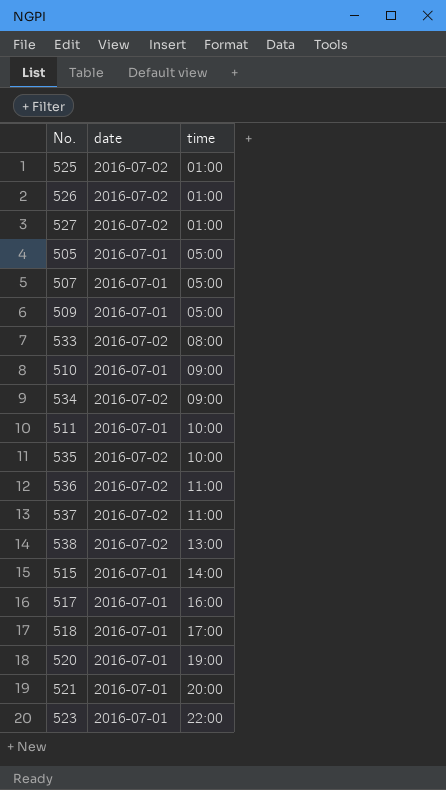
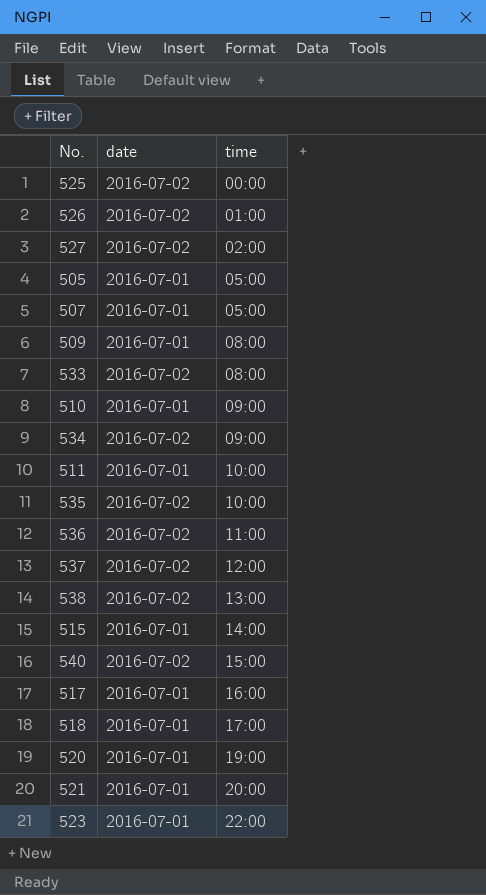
525 | time: 01:00 -> 00:00
527 | time: 01:00 -> 02:00
509 | time: 05:00 -> 08:00
537 | time: 11:00 -> 12:00
row 540: none -> 2016-07-02 | 15:00

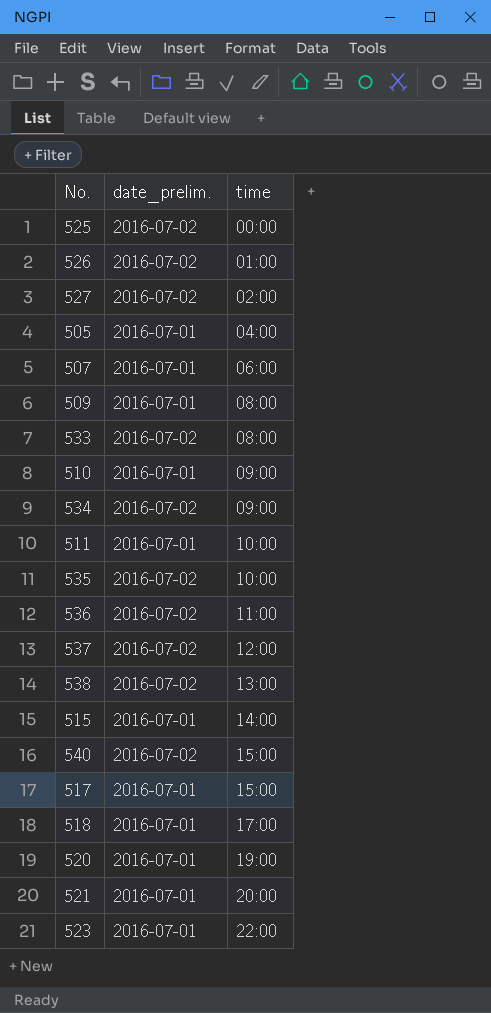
column name: date -> date_prelim.
505 | time: 05:00 -> 04:00
507 | time: 05:00 -> 06:00
517 | time: 16:00 -> 15:00

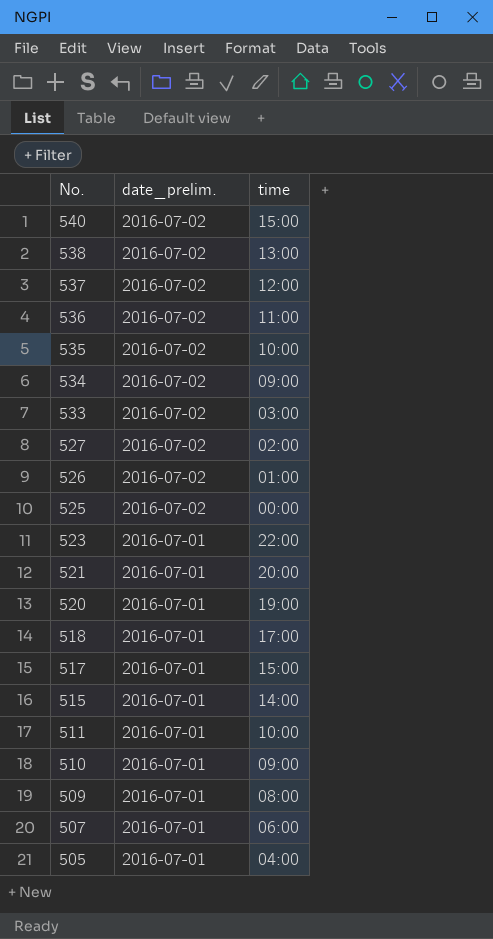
row order: time ascending -> No. descending
533 | time: 08:00 -> 03:00

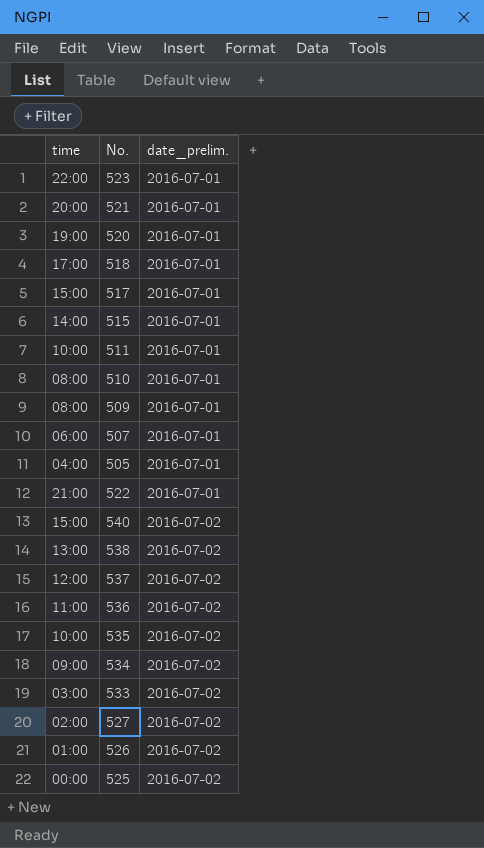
row order: No. descending -> date_prelim. ascending
column time | position: 3 -> 1
510 | time: 09:00 -> 08:00
row 522: none -> 21:00 | 2016-07-01

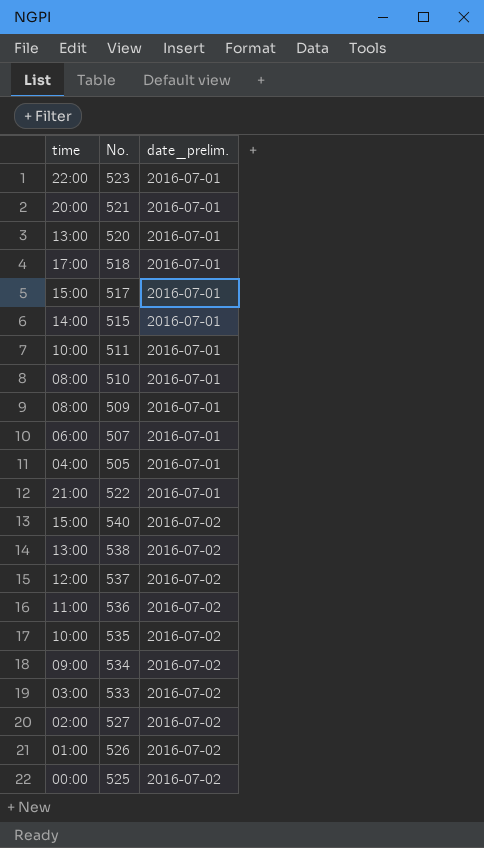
520 | time: 19:00 -> 13:00

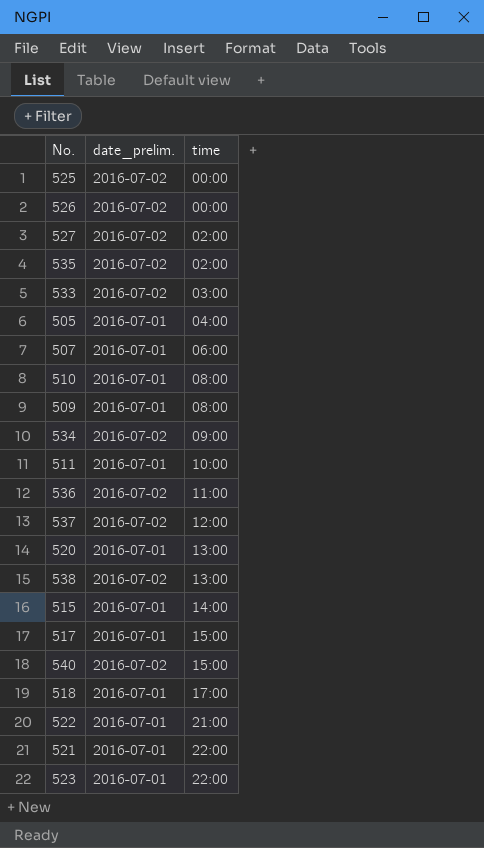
row order: date_prelim. ascending -> time ascending
column time | position: 1 -> 3
526 | time: 01:00 -> 00:00
535 | time: 10:00 -> 02:00
521 | time: 20:00 -> 22:00

